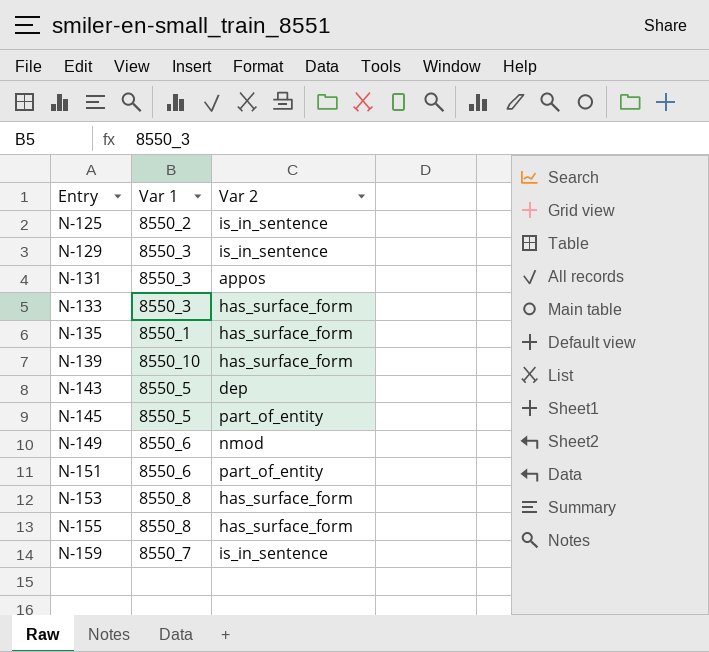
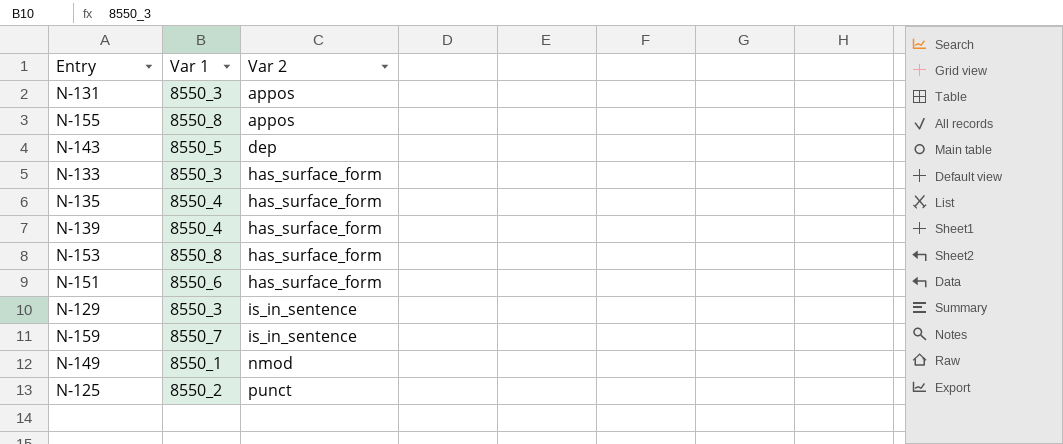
row order: Entry ascending -> Var 2 ascending
row N-145: 8550_5 | part_of_entity -> none
N-155 | Var 2: has_surface_form -> appos
N-135 | Var 1: 8550_1 -> 8550_4
N-139 | Var 1: 8550_10 -> 8550_4
N-151 | Var 2: part_of_entity -> has_surface_form
N-149 | Var 1: 8550_6 -> 8550_1
N-125 | Var 2: is_in_sentence -> punct

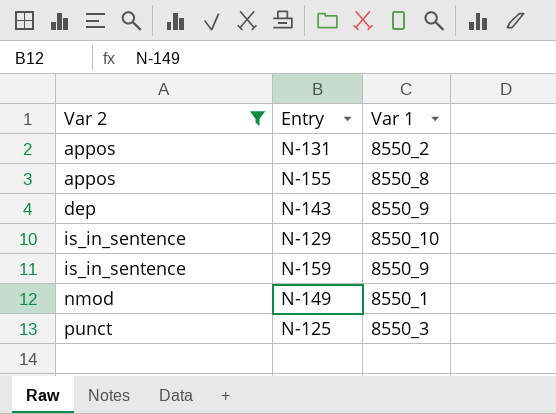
filter: none -> Var 2 != has_surface_form
column Var 2 | position: 3 -> 1
N-131 | Var 1: 8550_3 -> 8550_2
N-143 | Var 1: 8550_5 -> 8550_9
N-129 | Var 1: 8550_3 -> 8550_10
N-159 | Var 1: 8550_7 -> 8550_9
N-125 | Var 1: 8550_2 -> 8550_3

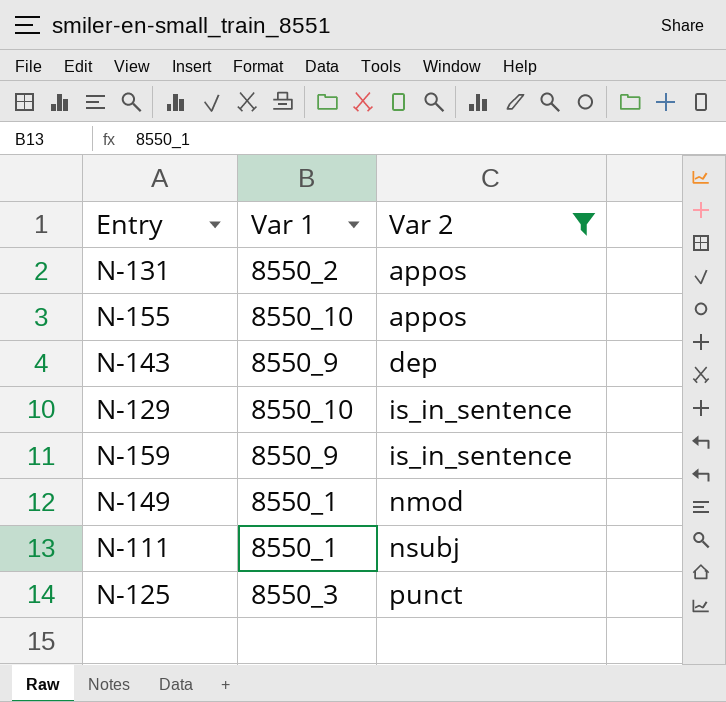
column Var 2 | position: 1 -> 3
N-155 | Var 1: 8550_8 -> 8550_10
row N-111: none -> 8550_1 | nsubj

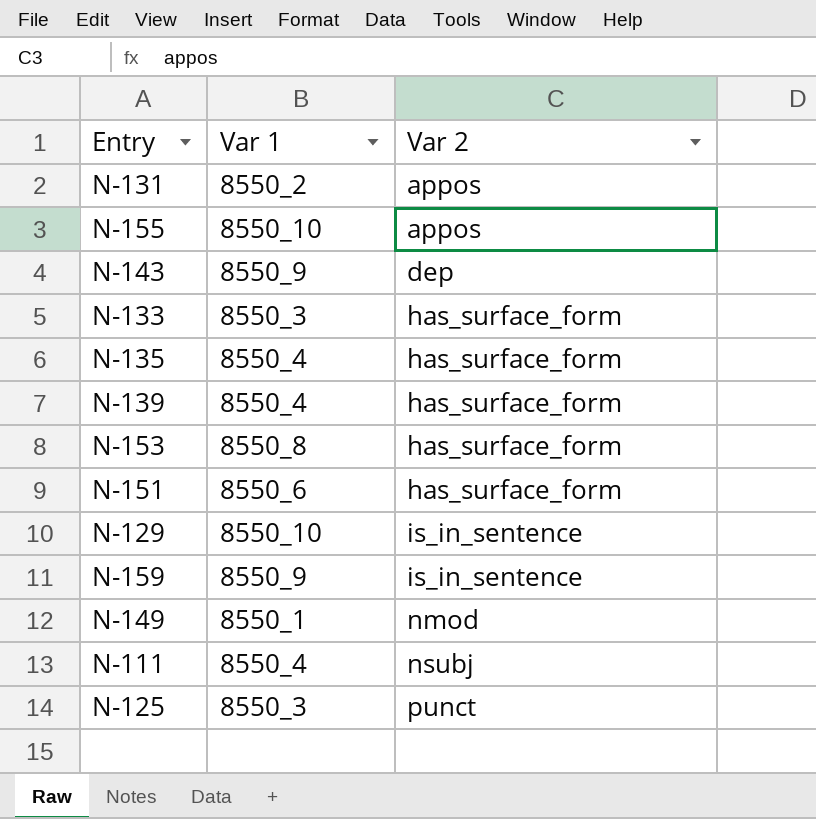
filter: Var 2 != has_surface_form -> none
N-111 | Var 1: 8550_1 -> 8550_4

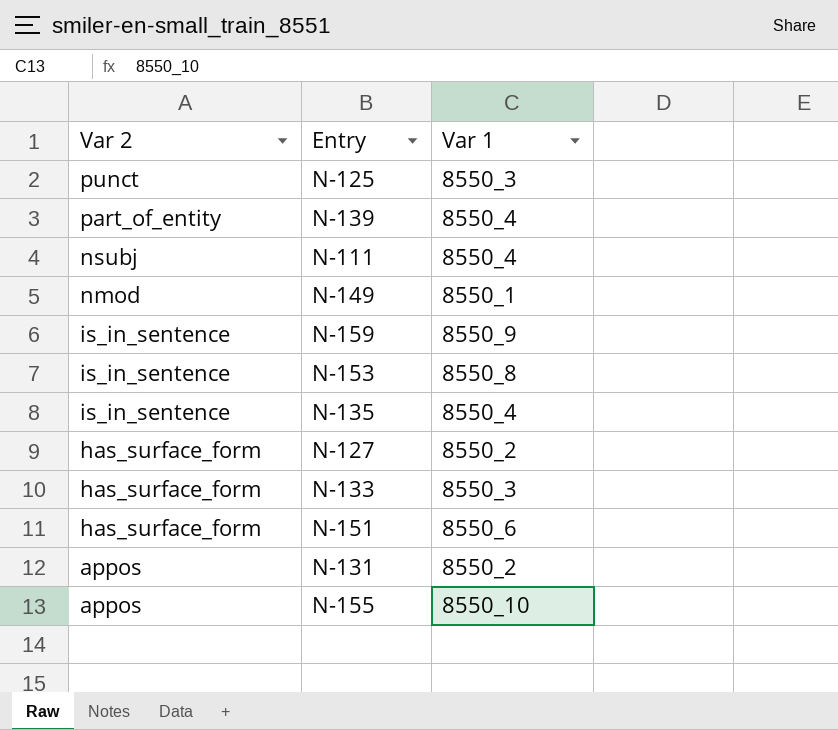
row order: Var 2 ascending -> Var 2 descending
column Var 2 | position: 3 -> 1
row N-143: 8550_9 | dep -> none
row N-129: 8550_10 | is_in_sentence -> none
N-139 | Var 2: has_surface_form -> part_of_entity
N-153 | Var 2: has_surface_form -> is_in_sentence
N-135 | Var 2: has_surface_form -> is_in_sentence
row N-127: none -> has_surface_form | 8550_2

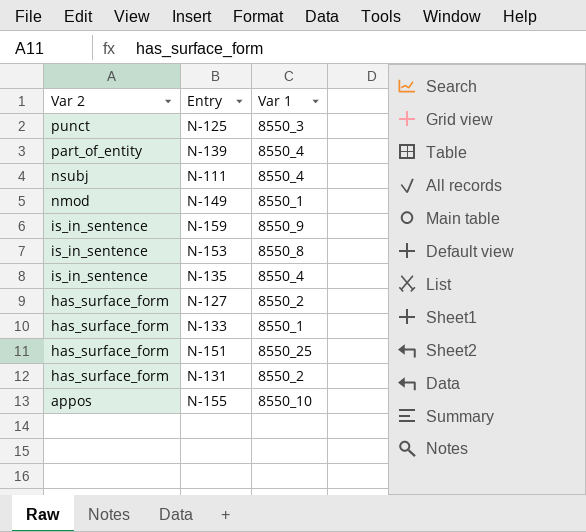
N-133 | Var 1: 8550_3 -> 8550_1
N-151 | Var 1: 8550_6 -> 8550_25
N-131 | Var 2: appos -> has_surface_form

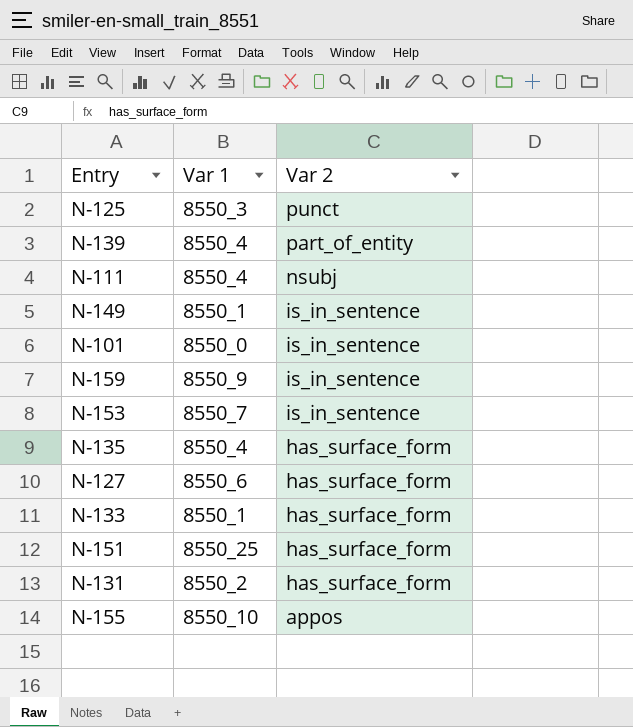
column Var 2 | position: 1 -> 3
N-149 | Var 2: nmod -> is_in_sentence
row N-101: none -> 8550_0 | is_in_sentence
N-153 | Var 1: 8550_8 -> 8550_7
N-135 | Var 2: is_in_sentence -> has_surface_form
N-127 | Var 1: 8550_2 -> 8550_6

